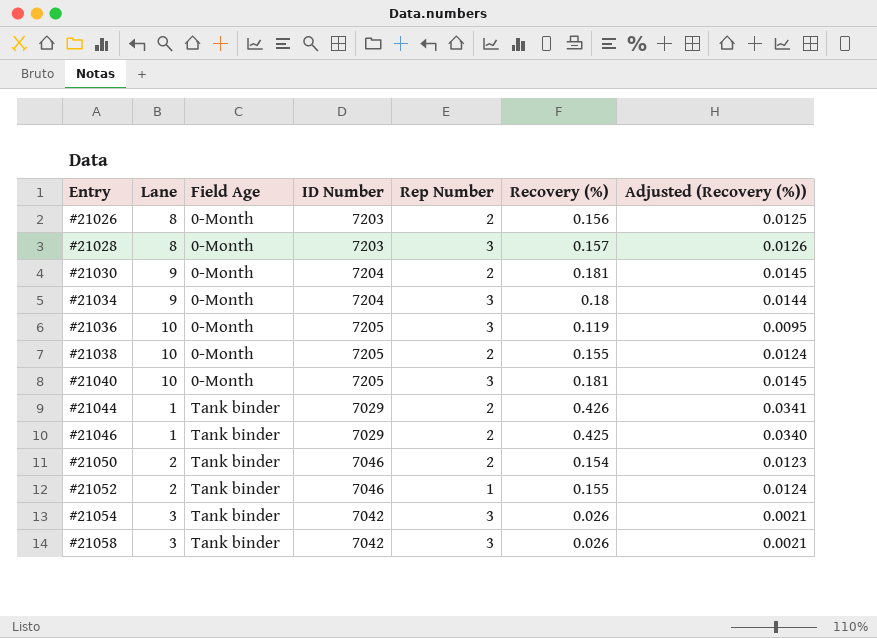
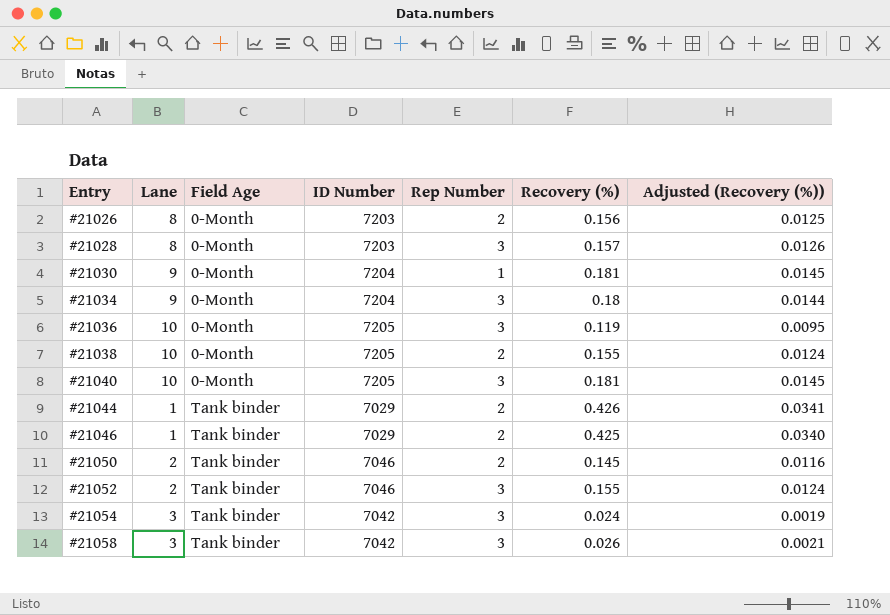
#21030 | Rep Number: 2 -> 1
#21050 | Recovery (%): 0.154 -> 0.145
#21050 | Adjusted (Recovery (%)): 0.0123 -> 0.0116
#21052 | Rep Number: 1 -> 3
#21054 | Recovery (%): 0.026 -> 0.024
#21054 | Adjusted (Recovery (%)): 0.0021 -> 0.0019

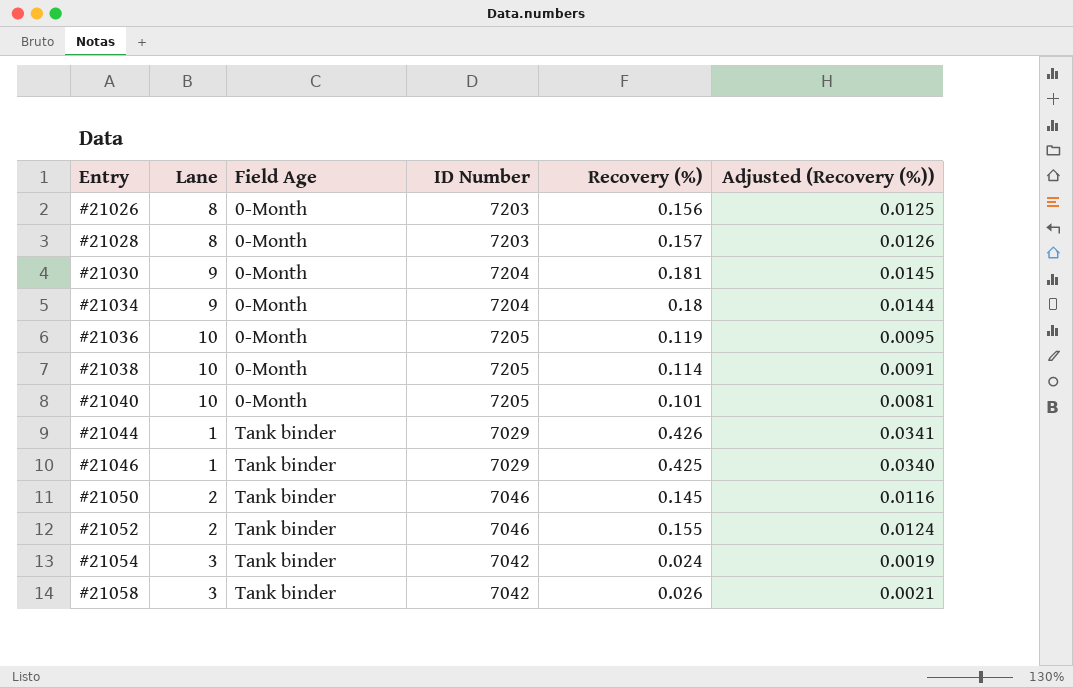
column Rep Number | position: 5 -> none
#21038 | Recovery (%): 0.155 -> 0.114
#21038 | Adjusted (Recovery (%)): 0.0124 -> 0.0091
#21040 | Recovery (%): 0.181 -> 0.101
#21040 | Adjusted (Recovery (%)): 0.0145 -> 0.0081

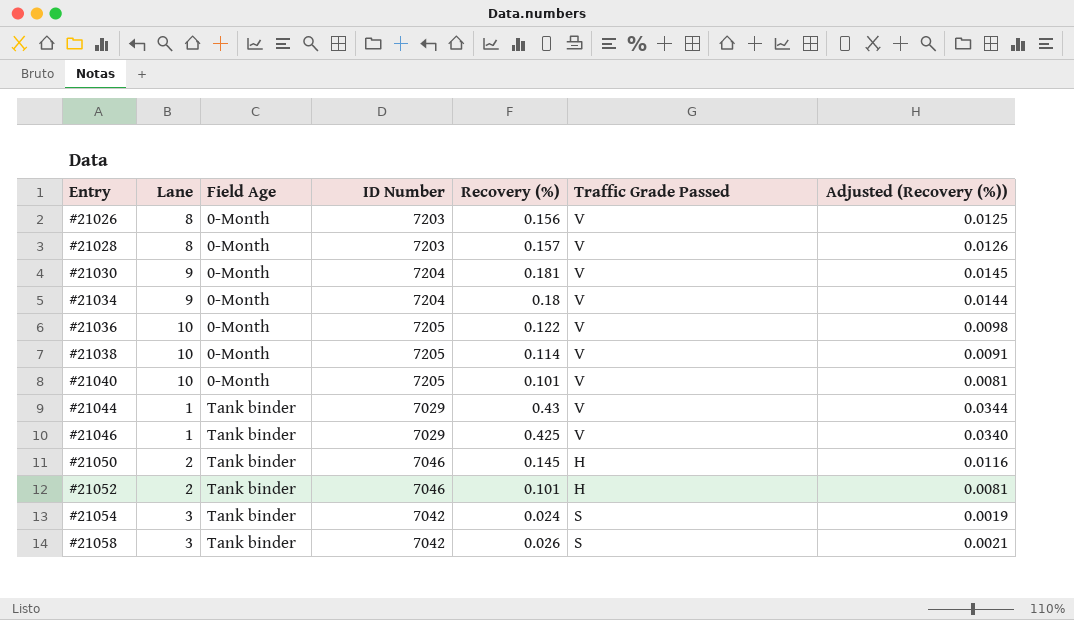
column Traffic Grade Passed | position: none -> 6
#21036 | Recovery (%): 0.119 -> 0.122
#21036 | Adjusted (Recovery (%)): 0.0095 -> 0.0098
#21044 | Recovery (%): 0.426 -> 0.43
#21044 | Adjusted (Recovery (%)): 0.0341 -> 0.0344
#21052 | Recovery (%): 0.155 -> 0.101
#21052 | Adjusted (Recovery (%)): 0.0124 -> 0.0081

